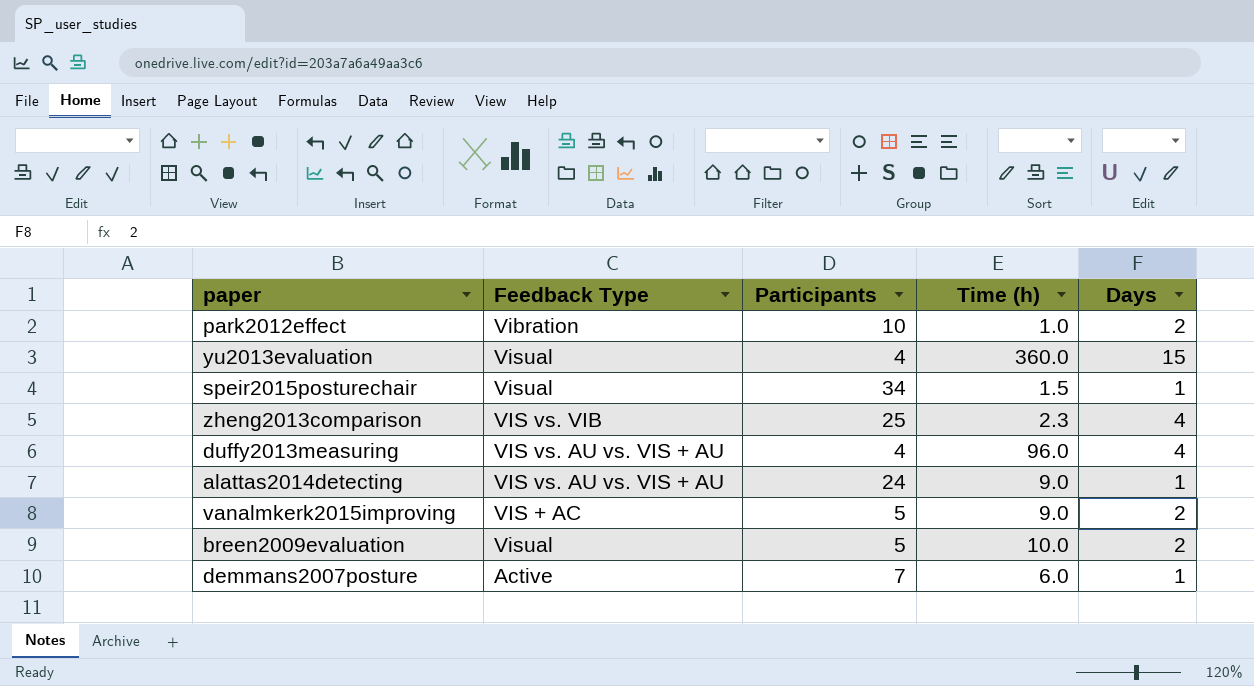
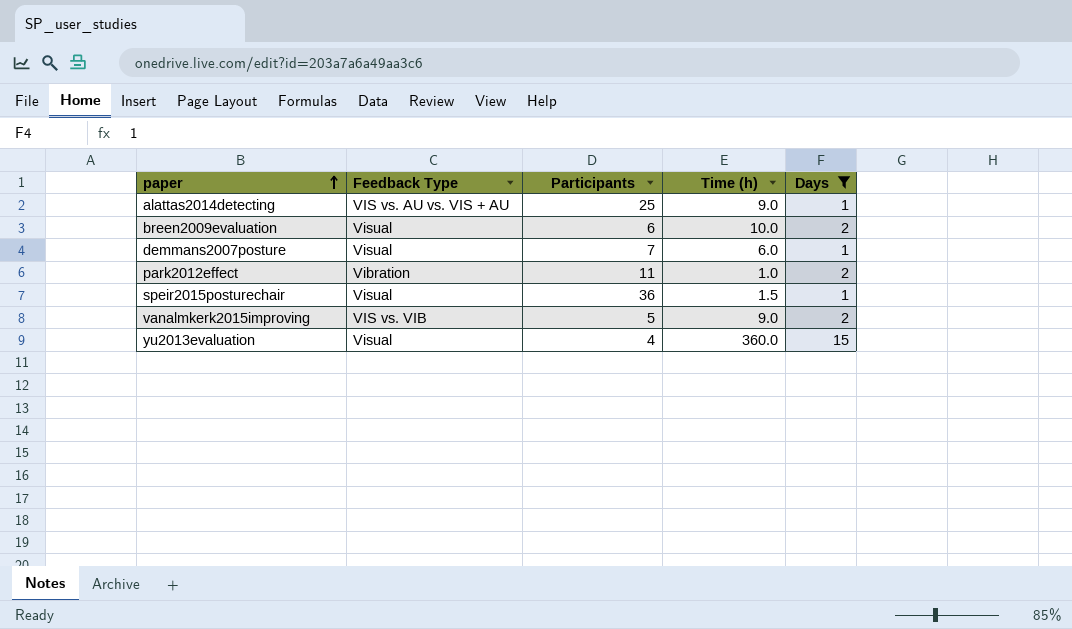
filter: none -> Days != 4
row order: none -> paper ascending
alattas2014detecting | Participants: 24 -> 25
breen2009evaluation | Participants: 5 -> 6
demmans2007posture | Feedback Type: Active -> Visual
park2012effect | Participants: 10 -> 11
speir2015posturechair | Participants: 34 -> 36
vanalmkerk2015improving | Feedback Type: VIS + AC -> VIS vs. VIB

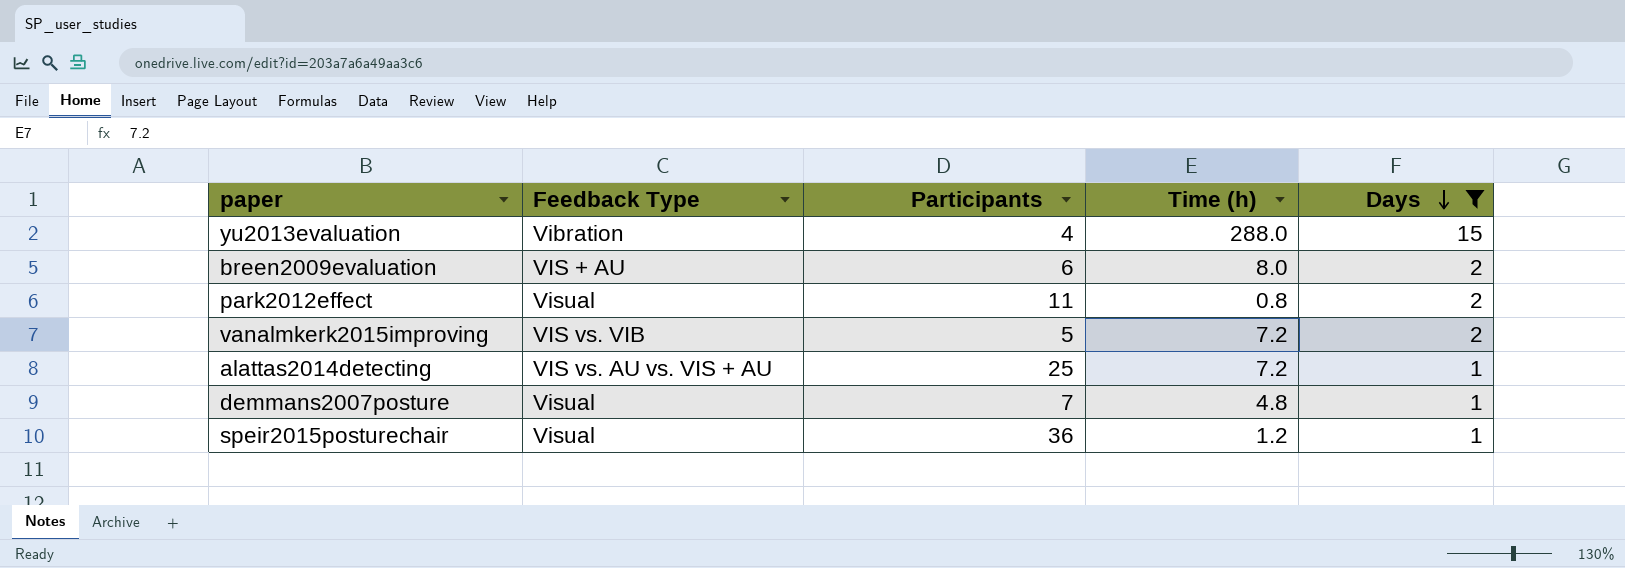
row order: paper ascending -> Days descending
yu2013evaluation | Feedback Type: Visual -> Vibration
yu2013evaluation | Time (h): 360.0 -> 288.0
breen2009evaluation | Feedback Type: Visual -> VIS + AU
breen2009evaluation | Time (h): 10.0 -> 8.0
park2012effect | Feedback Type: Vibration -> Visual
park2012effect | Time (h): 1.0 -> 0.8
vanalmkerk2015improving | Time (h): 9.0 -> 7.2
alattas2014detecting | Time (h): 9.0 -> 7.2
demmans2007posture | Time (h): 6.0 -> 4.8
speir2015posturechair | Time (h): 1.5 -> 1.2

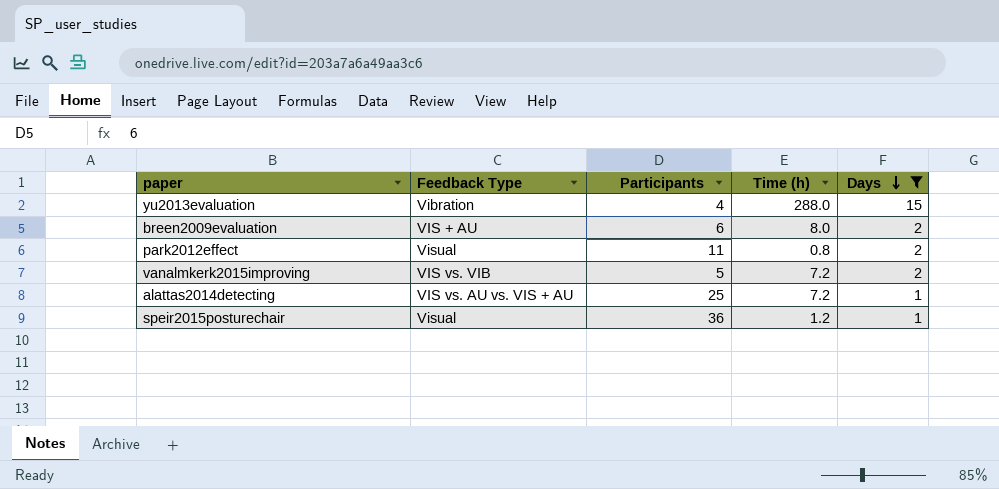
row demmans2007posture: Visual | 7 | 4.8 | 1 -> none

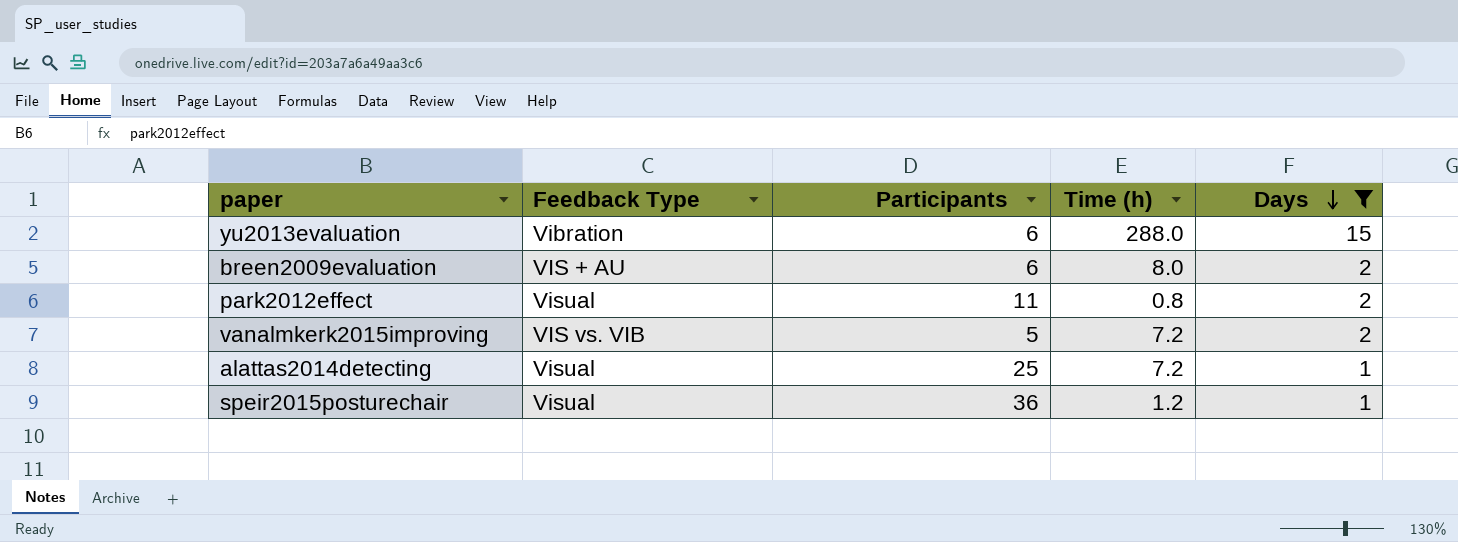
yu2013evaluation | Participants: 4 -> 6
alattas2014detecting | Feedback Type: VIS vs. AU vs. VIS + AU -> Visual

